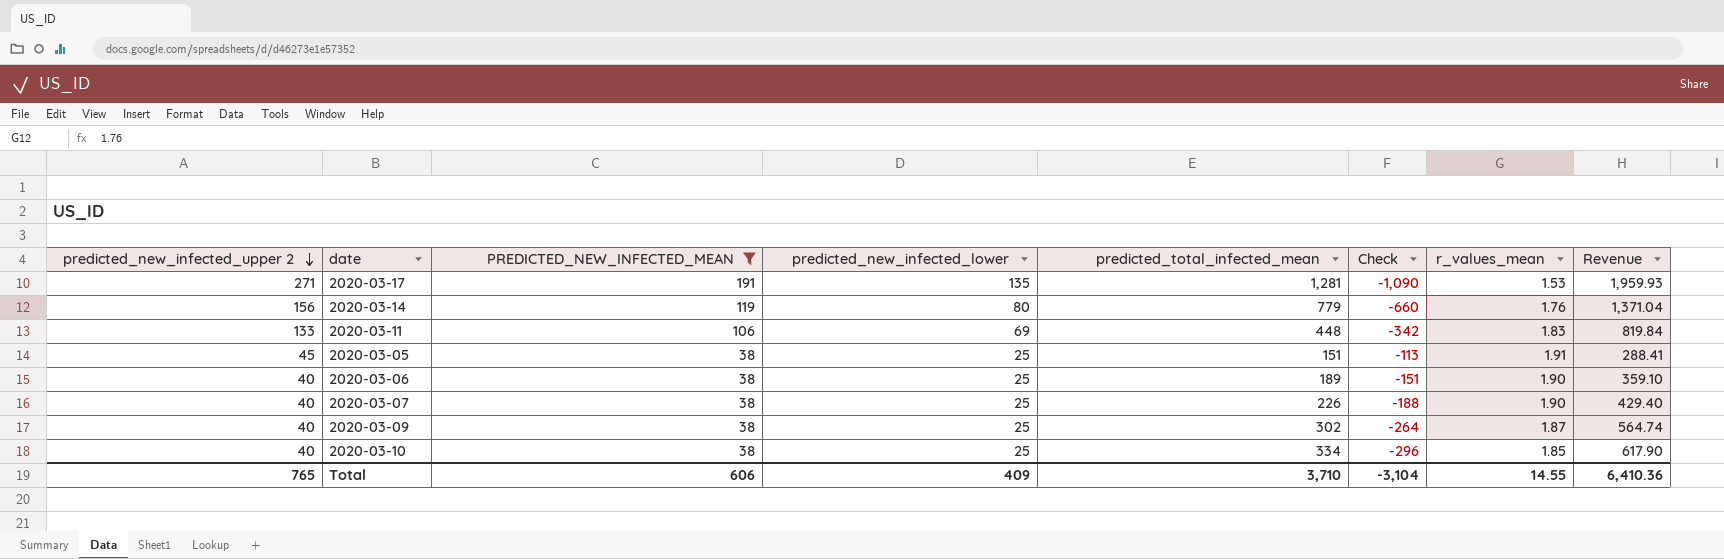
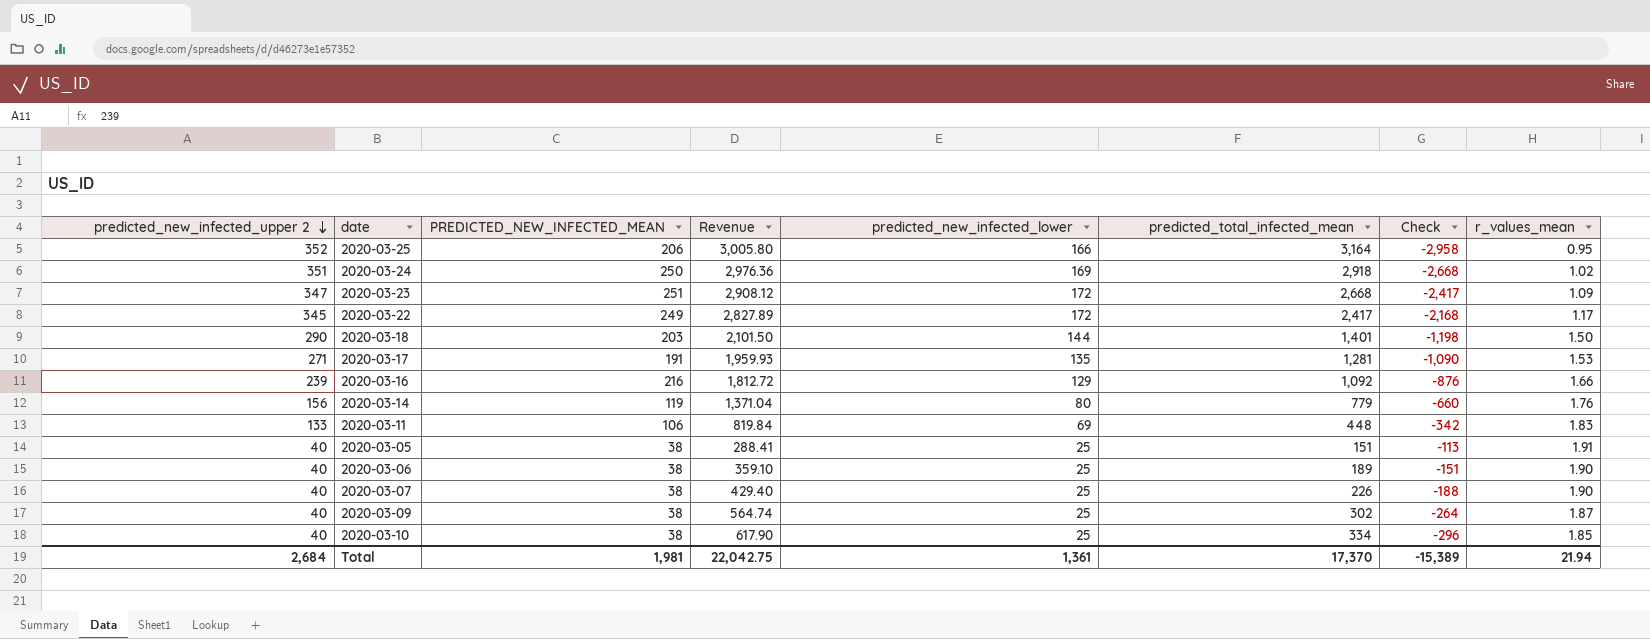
filter: PREDICTED_NEW_INFECTED_MEAN <= 191 -> none
column Revenue | position: 8 -> 4
2020-03-05 | predicted_new_infected_upper 2: 45 -> 40
Total | predicted_new_infected_upper 2: 765 -> 2,684
Total | PREDICTED_NEW_INFECTED_MEAN: 606 -> 1,981
Total | Revenue: 6,410.36 -> 22,042.75
Total | predicted_new_infected_lower: 409 -> 1,361
Total | predicted_total_infected_mean: 3,710 -> 17,370
Total | Check: -3,104 -> -15,389
Total | r_values_mean: 14.55 -> 21.94

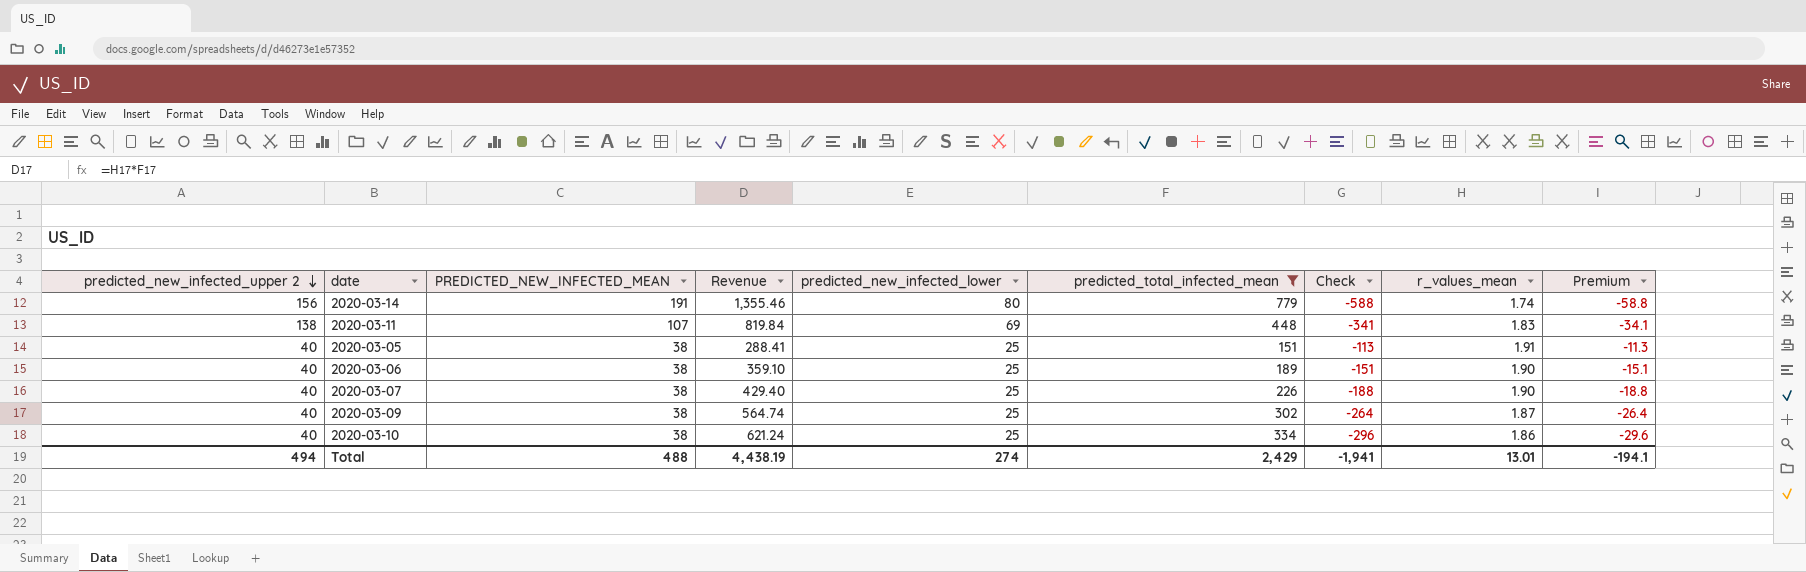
filter: none -> predicted_total_infected_mean <= 779
column Premium | formula: none -> [Check] * 0.1
2020-03-14 | PREDICTED_NEW_INFECTED_MEAN: 119 -> 191
2020-03-14 | Revenue: 1,371.04 -> 1,355.46
2020-03-14 | Check: -660 -> -588
2020-03-14 | r_values_mean: 1.76 -> 1.74
2020-03-11 | predicted_new_infected_upper 2: 133 -> 138
2020-03-11 | PREDICTED_NEW_INFECTED_MEAN: 106 -> 107
2020-03-11 | Check: -342 -> -341
2020-03-10 | Revenue: 617.90 -> 621.24
2020-03-10 | r_values_mean: 1.85 -> 1.86
Total | predicted_new_infected_upper 2: 2,684 -> 494
Total | PREDICTED_NEW_INFECTED_MEAN: 1,981 -> 488
Total | Revenue: 22,042.75 -> 4,438.19
Total | predicted_new_infected_lower: 1,361 -> 274
Total | predicted_total_infected_mean: 17,370 -> 2,429
Total | Check: -15,389 -> -1,941
Total | r_values_mean: 21.94 -> 13.01

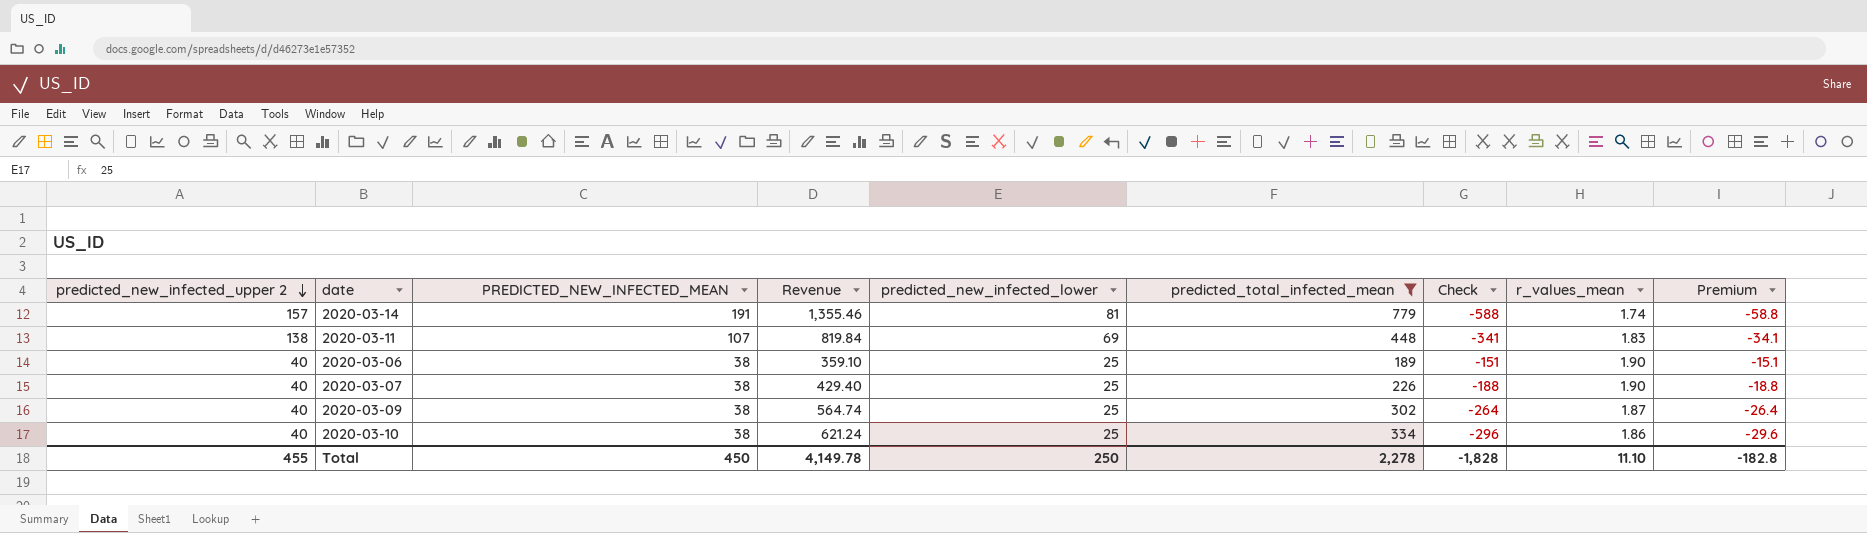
row 2020-03-05: 40 | 38 | 288.41 | 25 | 151 | -113 | 1.91 | -11.3 -> none
2020-03-14 | predicted_new_infected_upper 2: 156 -> 157
2020-03-14 | predicted_new_infected_lower: 80 -> 81
Total | predicted_new_infected_upper 2: 494 -> 455
Total | PREDICTED_NEW_INFECTED_MEAN: 488 -> 450
Total | Revenue: 4,438.19 -> 4,149.78
Total | predicted_new_infected_lower: 274 -> 250
Total | predicted_total_infected_mean: 2,429 -> 2,278
Total | Check: -1,941 -> -1,828
Total | r_values_mean: 13.01 -> 11.10
Total | Premium: -194.1 -> -182.8

